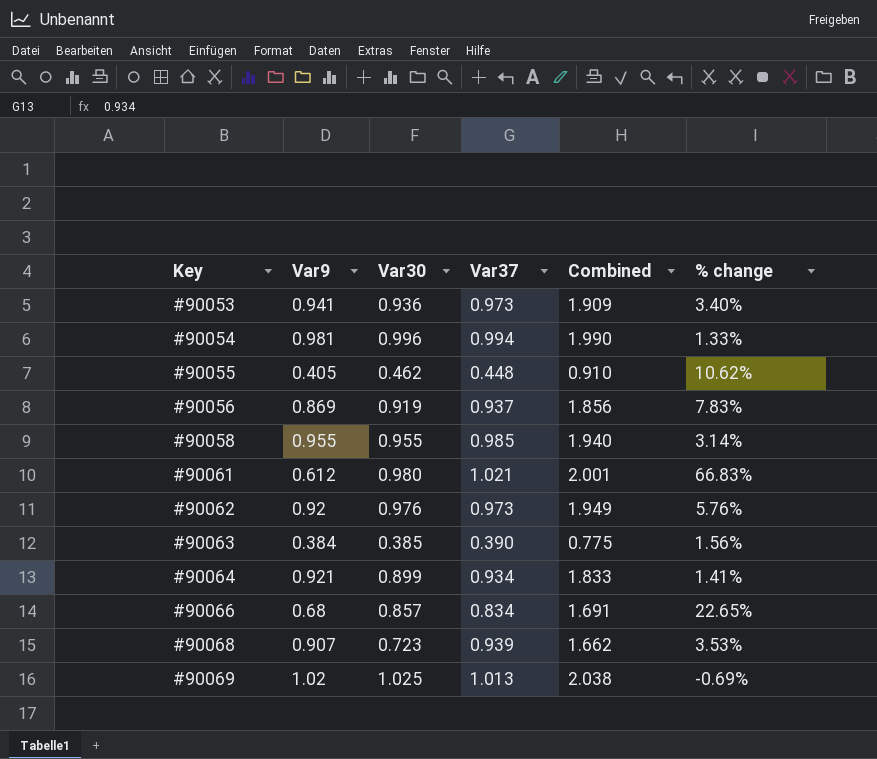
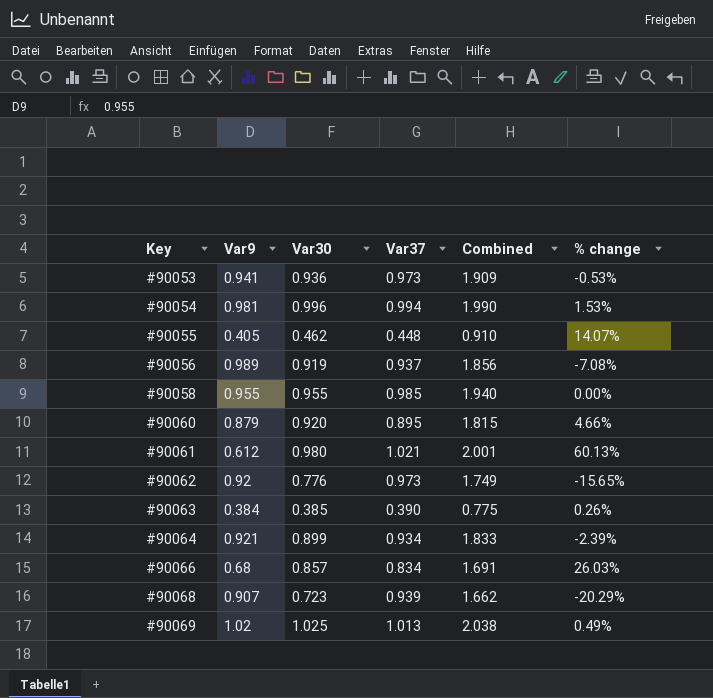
column % change | formula: ([Var37] - [Var9]) / [Var9] -> ([Var30] - [Var9]) / [Var9]
#90056 | Var9: 0.869 -> 0.989
row #90060: none -> 0.879 | 0.920 | 0.895 | 1.815 | 4.66%
#90062 | Var30: 0.976 -> 0.776
#90062 | Combined: 1.949 -> 1.749

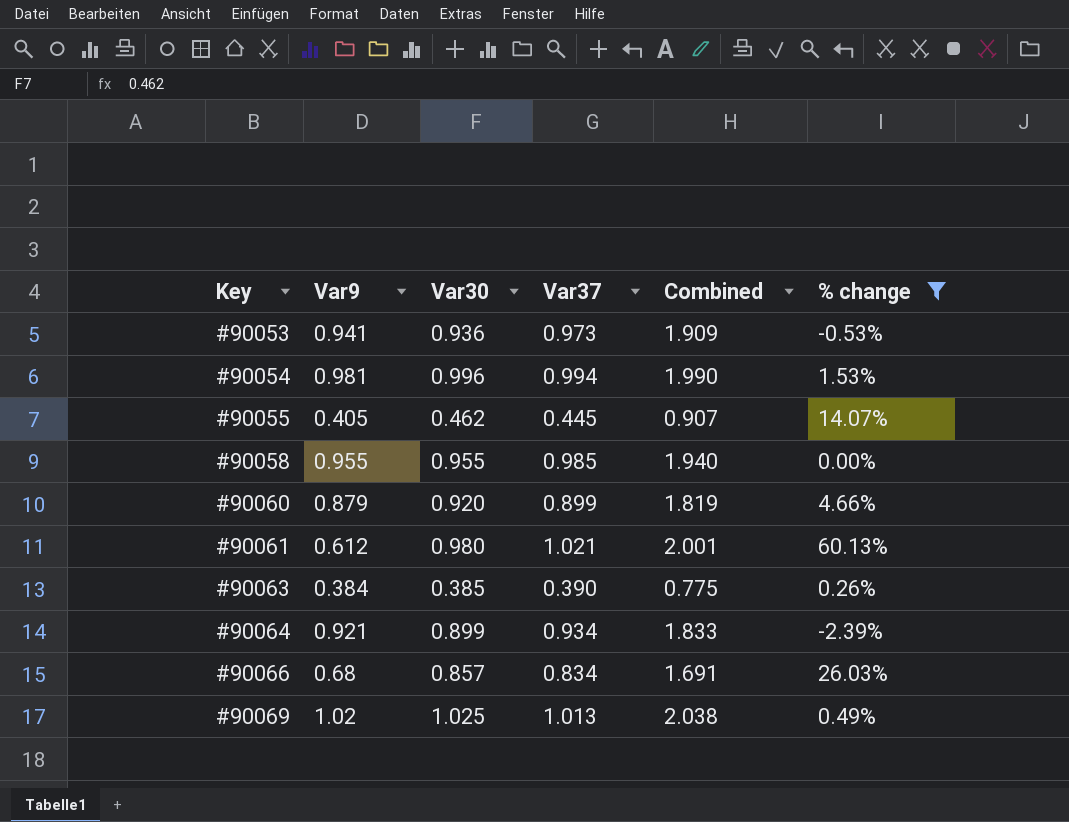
filter: none -> % change >= -2.39%
#90055 | Var37: 0.448 -> 0.445
#90055 | Combined: 0.910 -> 0.907
#90060 | Var37: 0.895 -> 0.899
#90060 | Combined: 1.815 -> 1.819

